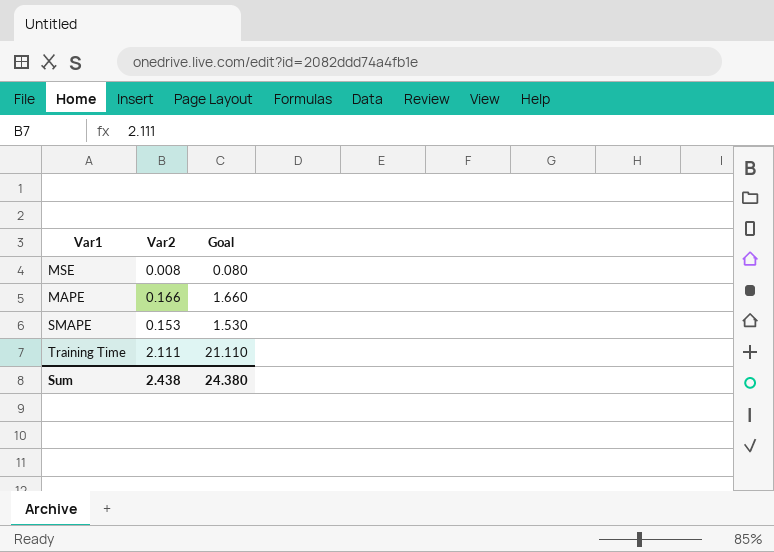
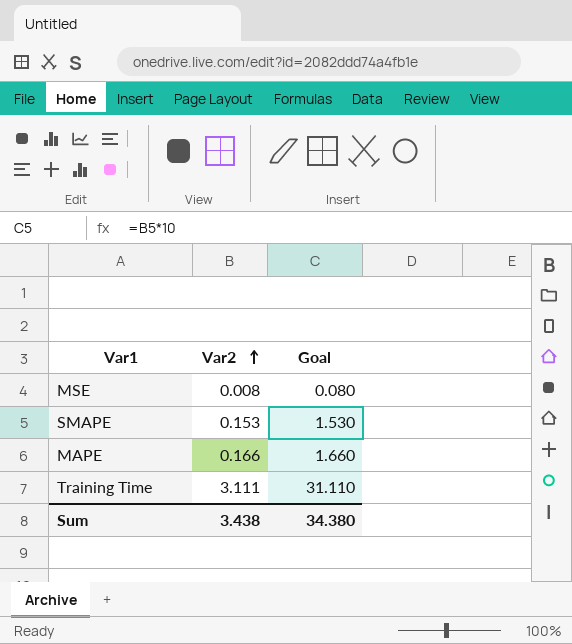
row order: none -> Var2 ascending
Training Time | Var2: 2.111 -> 3.111
Training Time | Goal: 21.110 -> 31.110
Sum | Var2: 2.438 -> 3.438
Sum | Goal: 24.380 -> 34.380

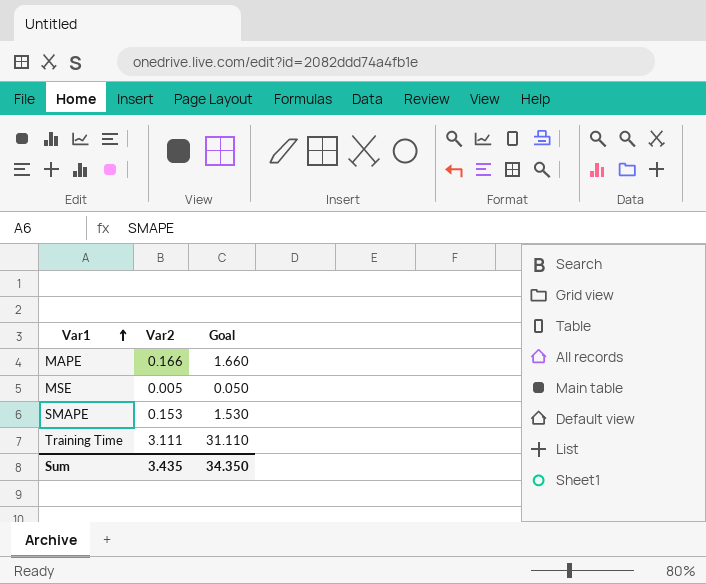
row order: Var2 ascending -> Var1 ascending
MSE | Var2: 0.008 -> 0.005
MSE | Goal: 0.080 -> 0.050
Sum | Var2: 3.438 -> 3.435
Sum | Goal: 34.380 -> 34.350

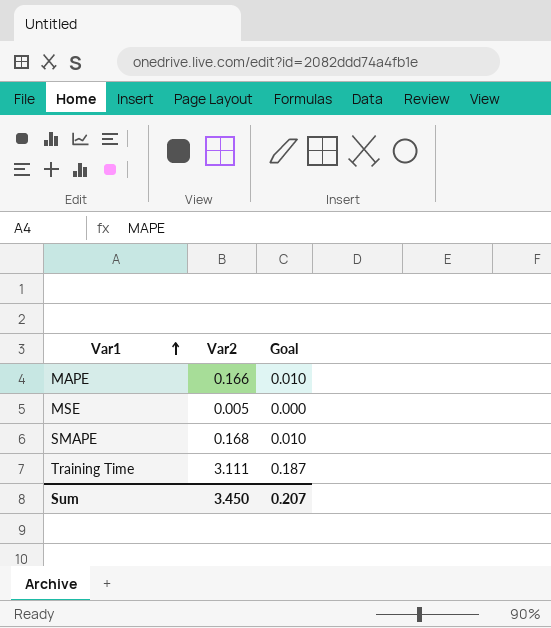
column Goal | formula: [Var2] * 10 -> [Var2] * 0.06
SMAPE | Var2: 0.153 -> 0.168
Sum | Var2: 3.435 -> 3.450
Sum | Goal: 34.350 -> 0.207

